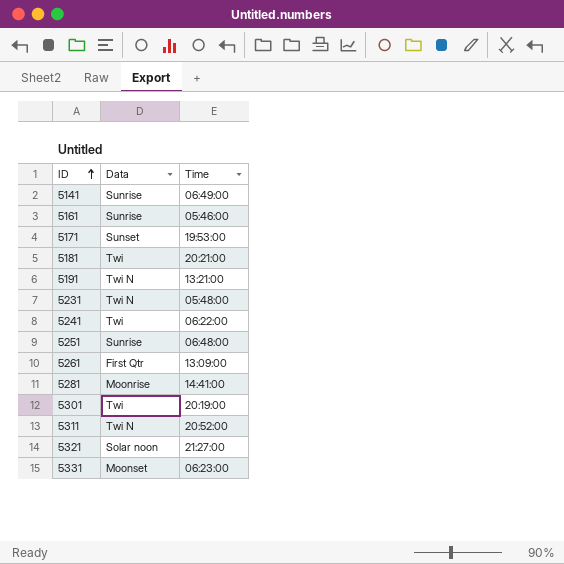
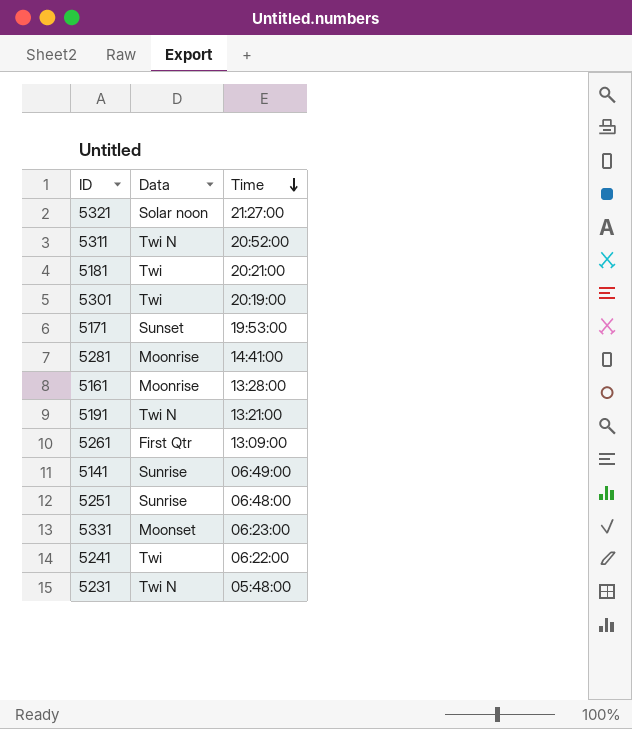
row order: ID ascending -> Time descending
5161 | Data: Sunrise -> Moonrise
5161 | Time: 05:46:00 -> 13:28:00

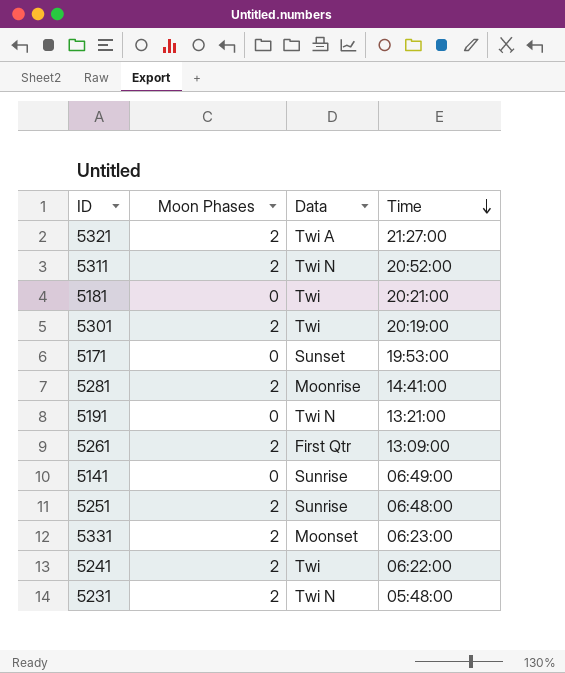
column Moon Phases | position: none -> 2
row 5161: Moonrise | 13:28:00 -> none
5321 | Data: Solar noon -> Twi A

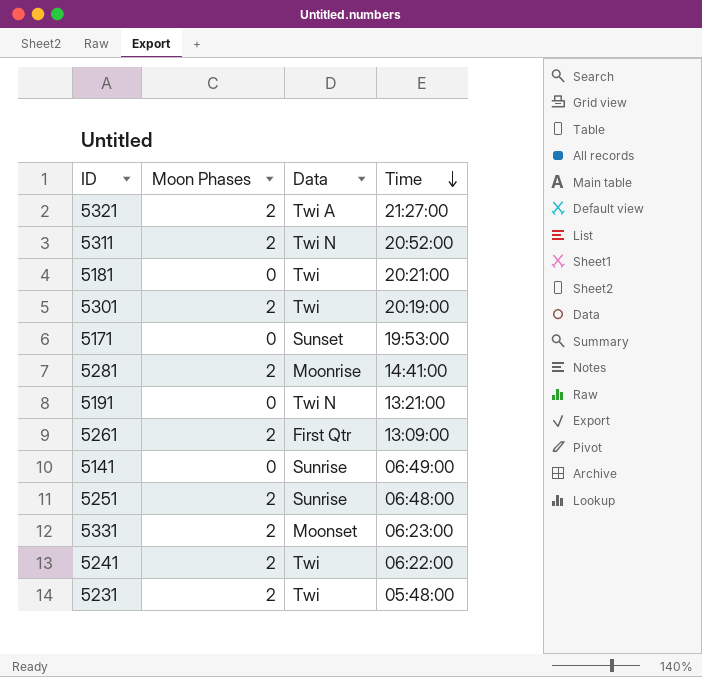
5231 | Data: Twi N -> Twi

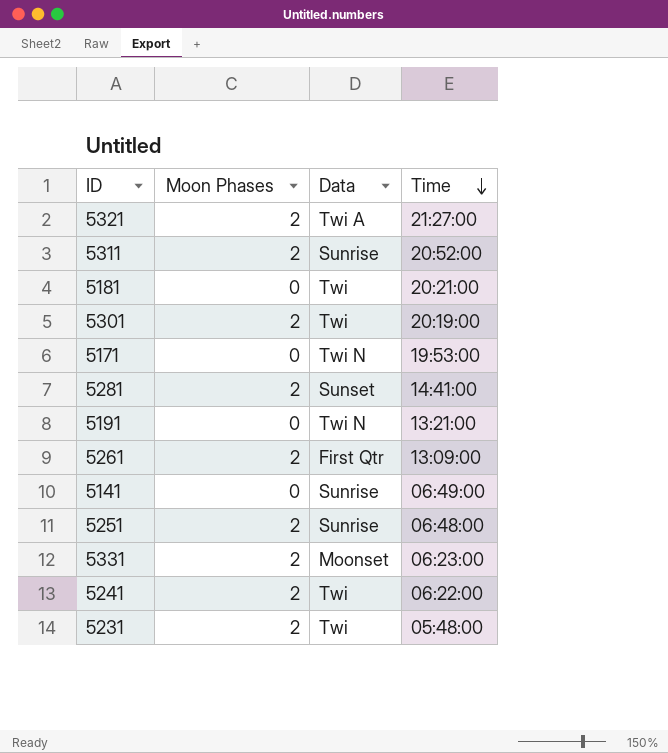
5311 | Data: Twi N -> Sunrise
5171 | Data: Sunset -> Twi N
5281 | Data: Moonrise -> Sunset

